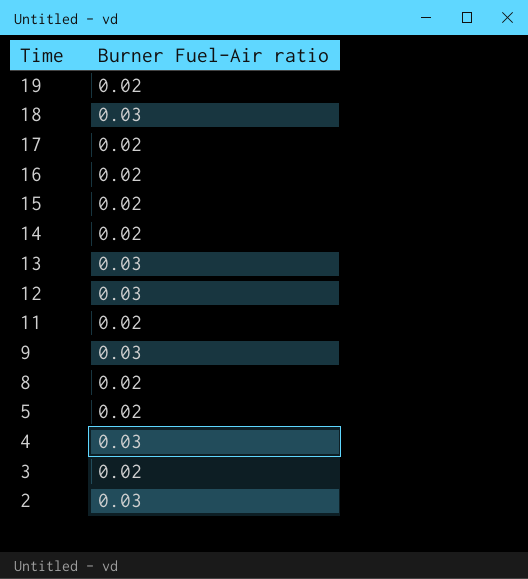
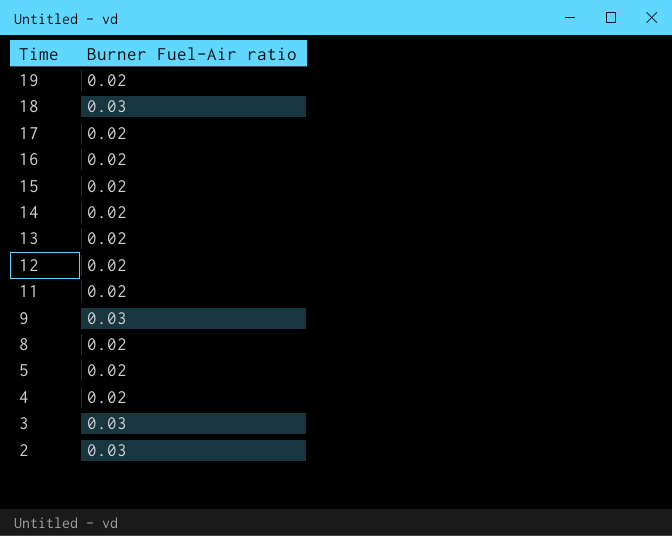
13 | Burner Fuel-Air ratio: 0.03 -> 0.02
12 | Burner Fuel-Air ratio: 0.03 -> 0.02
4 | Burner Fuel-Air ratio: 0.03 -> 0.02
3 | Burner Fuel-Air ratio: 0.02 -> 0.03

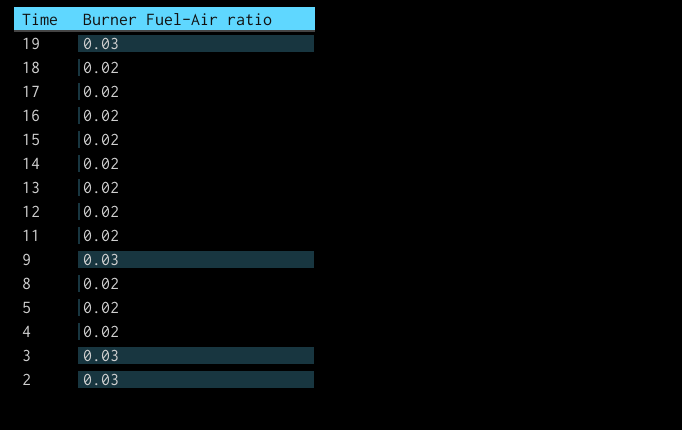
19 | Burner Fuel-Air ratio: 0.02 -> 0.03
18 | Burner Fuel-Air ratio: 0.03 -> 0.02

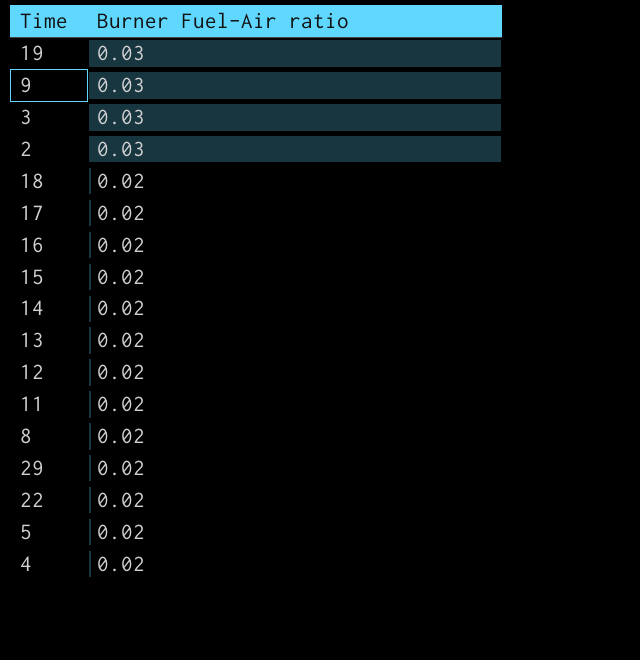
row order: Time descending -> Burner Fuel-Air ratio descending
row 29: none -> 0.02
row 22: none -> 0.02

